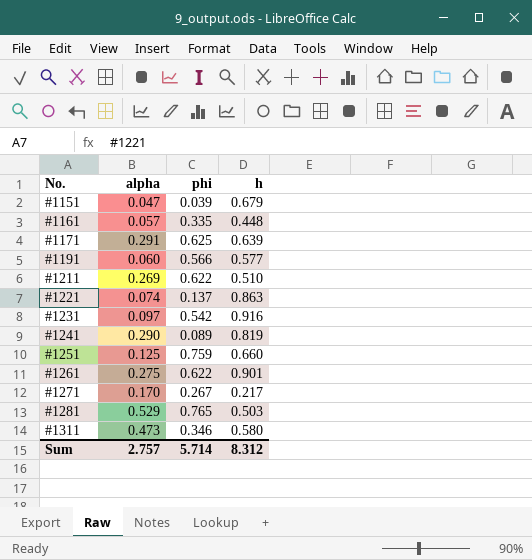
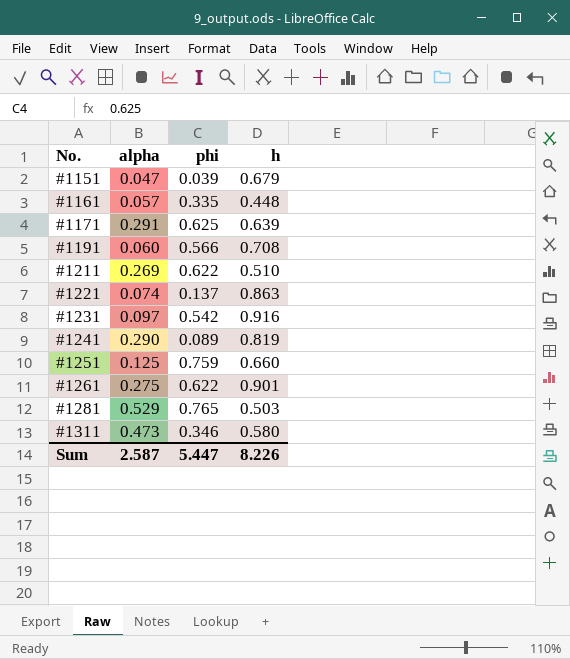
row #1271: 0.170 | 0.267 | 0.217 -> none
#1191 | h: 0.577 -> 0.708
Sum | alpha: 2.757 -> 2.587
Sum | phi: 5.714 -> 5.447
Sum | h: 8.312 -> 8.226

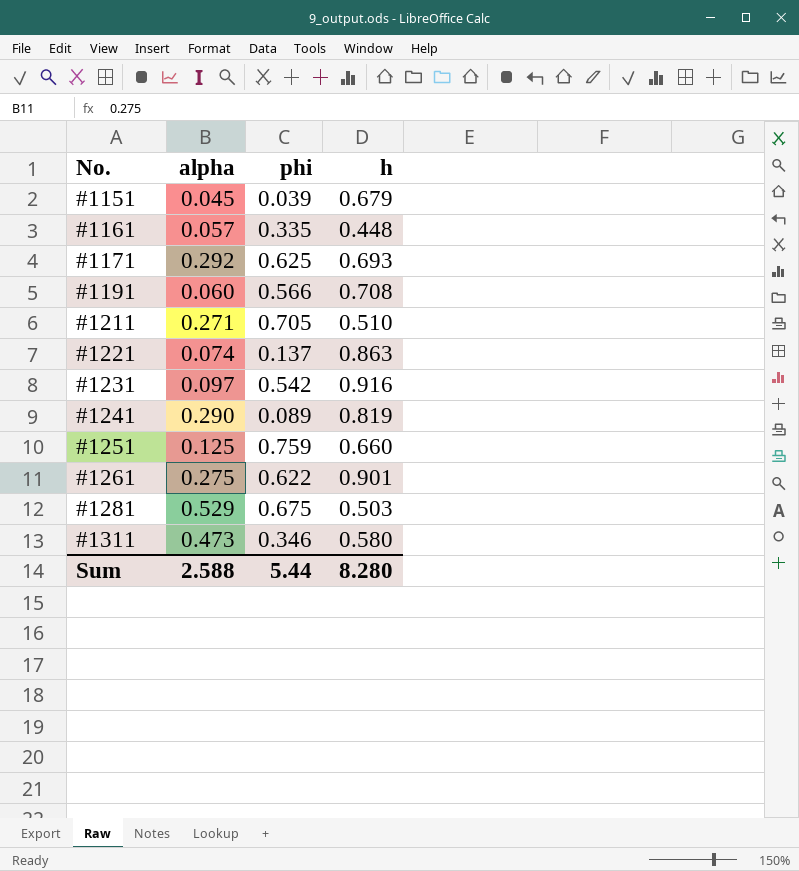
#1151 | alpha: 0.047 -> 0.045
#1171 | alpha: 0.291 -> 0.292
#1171 | h: 0.639 -> 0.693
#1211 | alpha: 0.269 -> 0.271
#1211 | phi: 0.622 -> 0.705
#1281 | phi: 0.765 -> 0.675
Sum | alpha: 2.587 -> 2.588
Sum | phi: 5.447 -> 5.44
Sum | h: 8.226 -> 8.280

